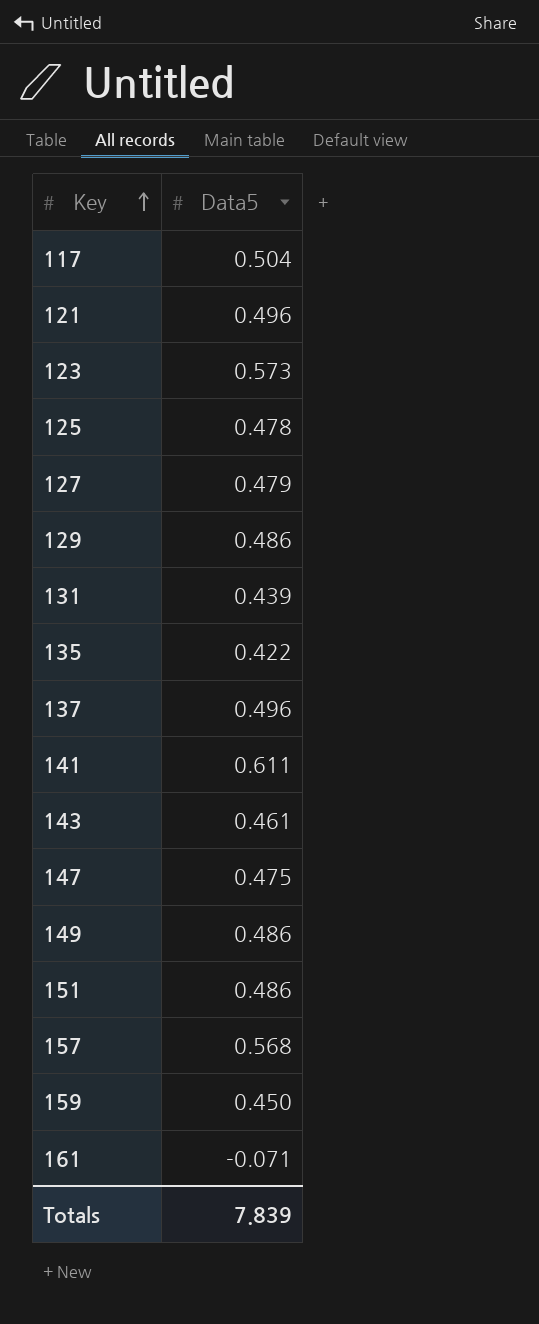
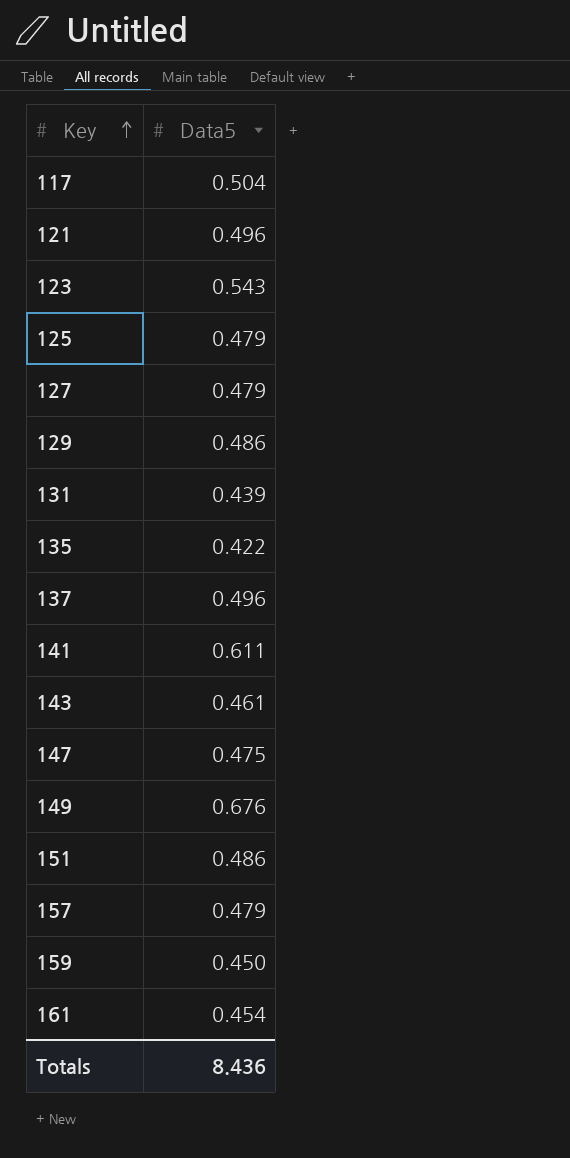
123 | Data5: 0.573 -> 0.543
125 | Data5: 0.478 -> 0.479
149 | Data5: 0.486 -> 0.676
157 | Data5: 0.568 -> 0.479
161 | Data5: -0.071 -> 0.454
Totals | Data5: 7.839 -> 8.436

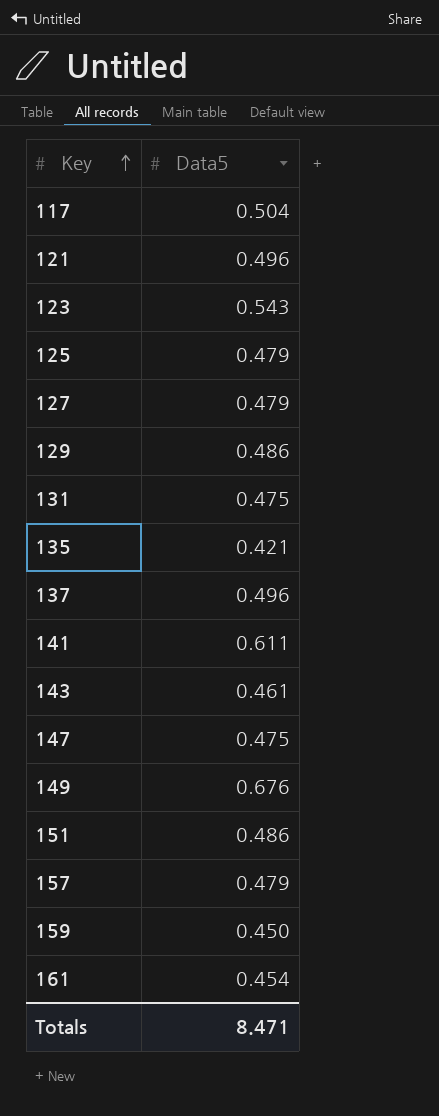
131 | Data5: 0.439 -> 0.475
135 | Data5: 0.422 -> 0.421
Totals | Data5: 8.436 -> 8.471

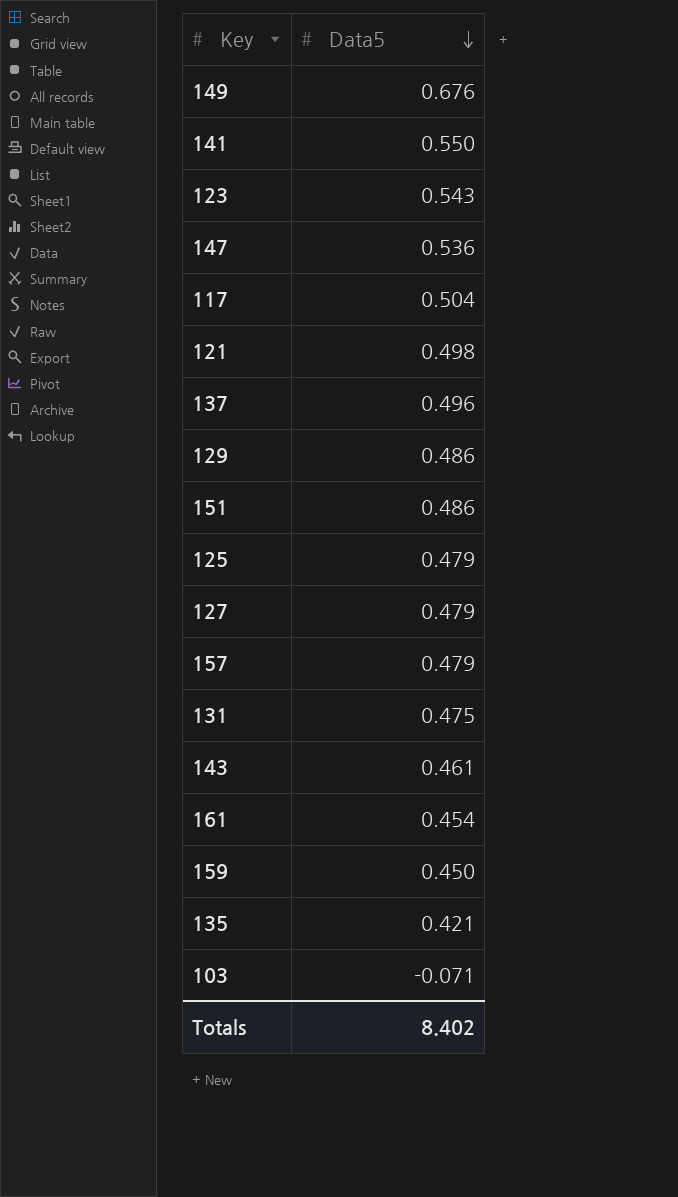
row order: Key ascending -> Data5 descending
141 | Data5: 0.611 -> 0.550
147 | Data5: 0.475 -> 0.536
121 | Data5: 0.496 -> 0.498
row 103: none -> -0.071
Totals | Data5: 8.471 -> 8.402

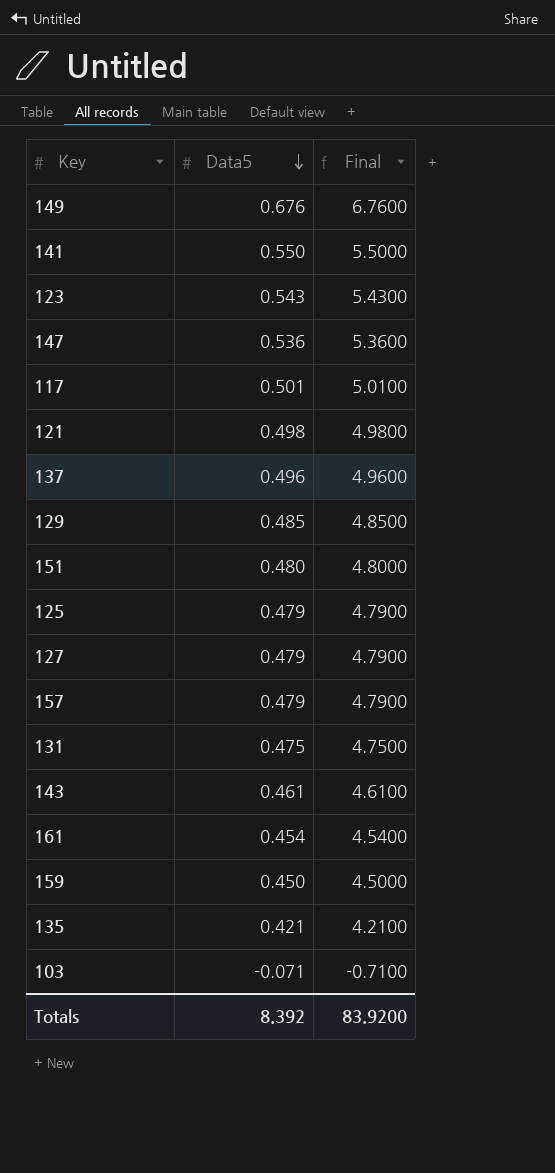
column Final | formula: none -> [Data5] * 10
117 | Data5: 0.504 -> 0.501
129 | Data5: 0.486 -> 0.485
151 | Data5: 0.486 -> 0.480
Totals | Data5: 8.402 -> 8.392

